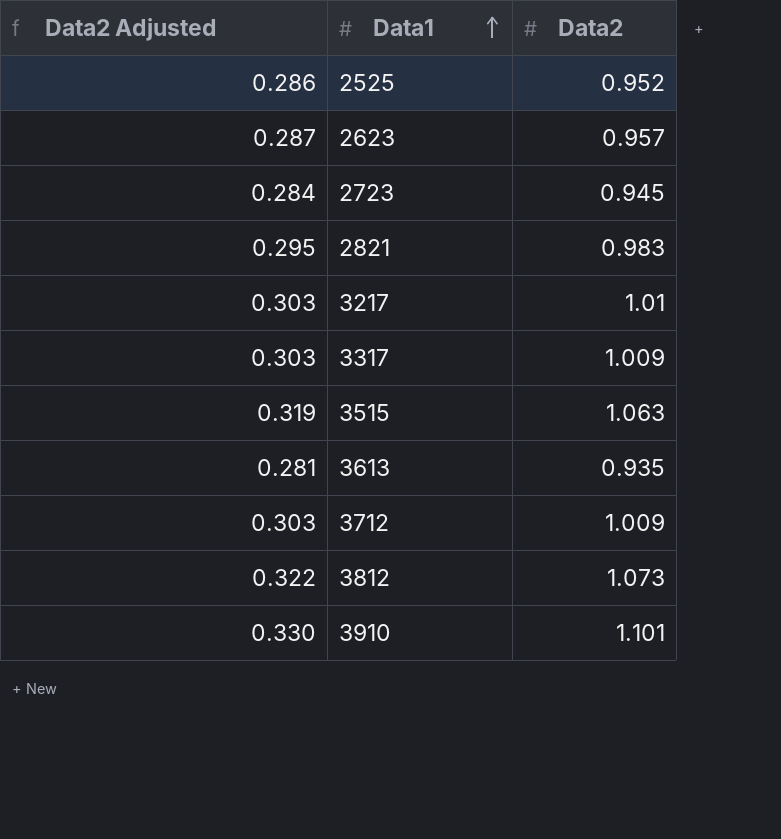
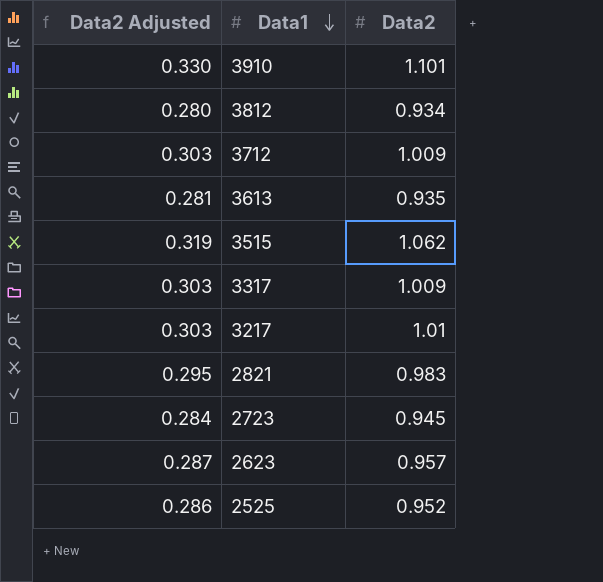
row order: Data1 ascending -> Data1 descending
3812 | Data2 Adjusted: 0.322 -> 0.280
3812 | Data2: 1.073 -> 0.934
3515 | Data2: 1.063 -> 1.062

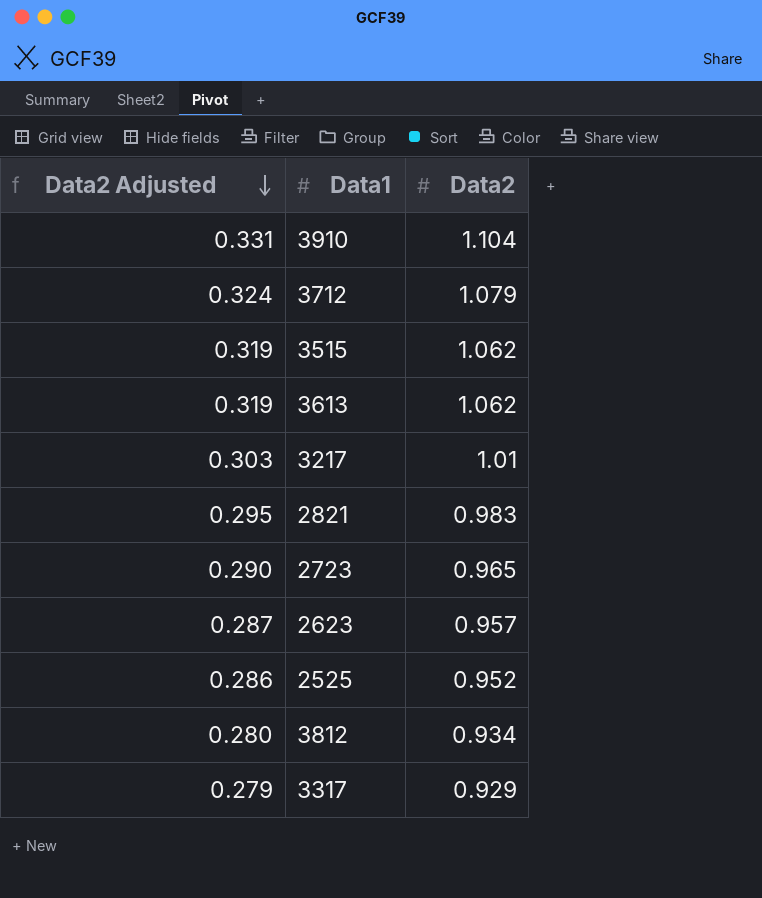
row order: Data1 descending -> Data2 Adjusted descending
3910 | Data2 Adjusted: 0.330 -> 0.331
3910 | Data2: 1.101 -> 1.104
3712 | Data2 Adjusted: 0.303 -> 0.324
3712 | Data2: 1.009 -> 1.079
3613 | Data2 Adjusted: 0.281 -> 0.319
3613 | Data2: 0.935 -> 1.062
2723 | Data2 Adjusted: 0.284 -> 0.290
2723 | Data2: 0.945 -> 0.965
3317 | Data2 Adjusted: 0.303 -> 0.279
3317 | Data2: 1.009 -> 0.929

